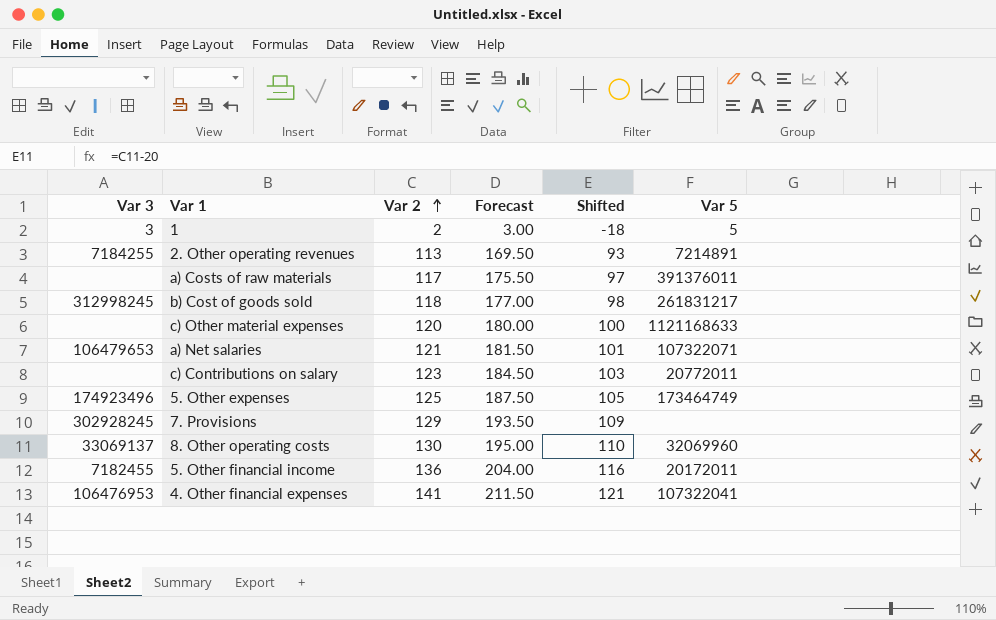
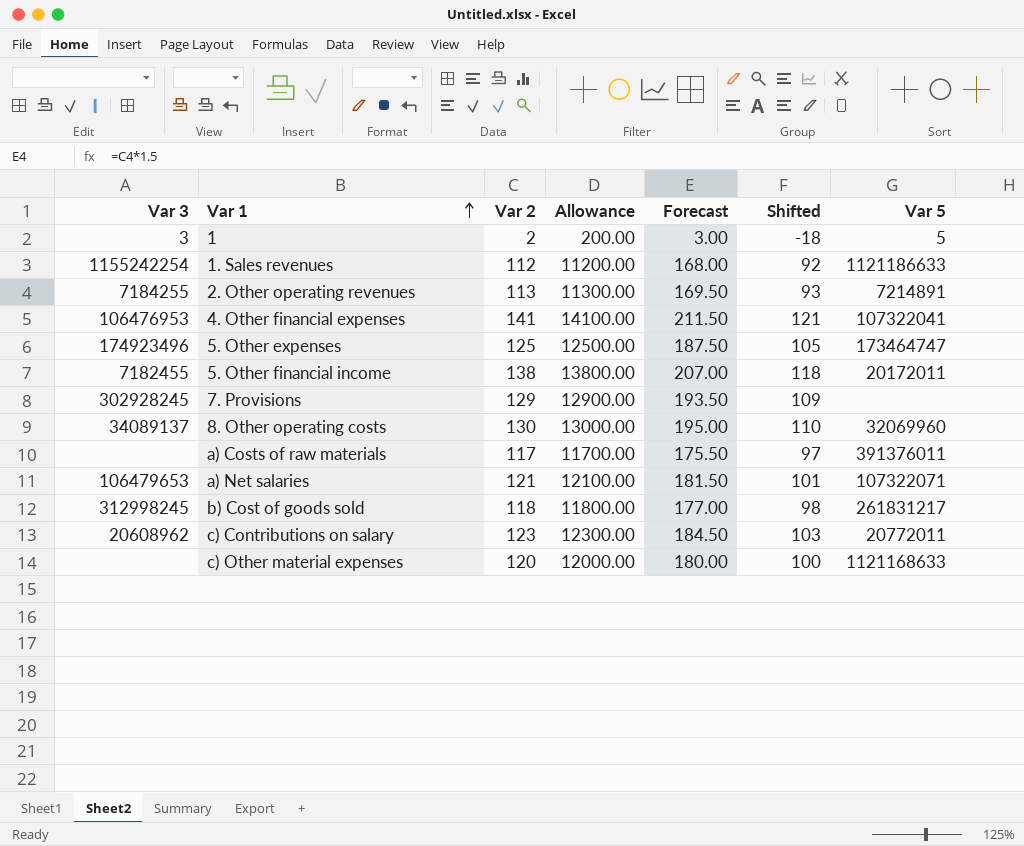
row order: Var 2 ascending -> Var 1 ascending
column Allowance | formula: none -> [Var 2] * 100
row 1. Sales revenues: none -> 1155242254 | 112 | 11200.00 | 168.00 | 92 | 1121186633
5. Other expenses | Var 5: 173464749 -> 173464747
5. Other financial income | Var 2: 136 -> 138
5. Other financial income | Forecast: 204.00 -> 207.00
5. Other financial income | Shifted: 116 -> 118
8. Other operating costs | Var 3: 33069137 -> 34089137
c) Contributions on salary | Var 3: none -> 20608962

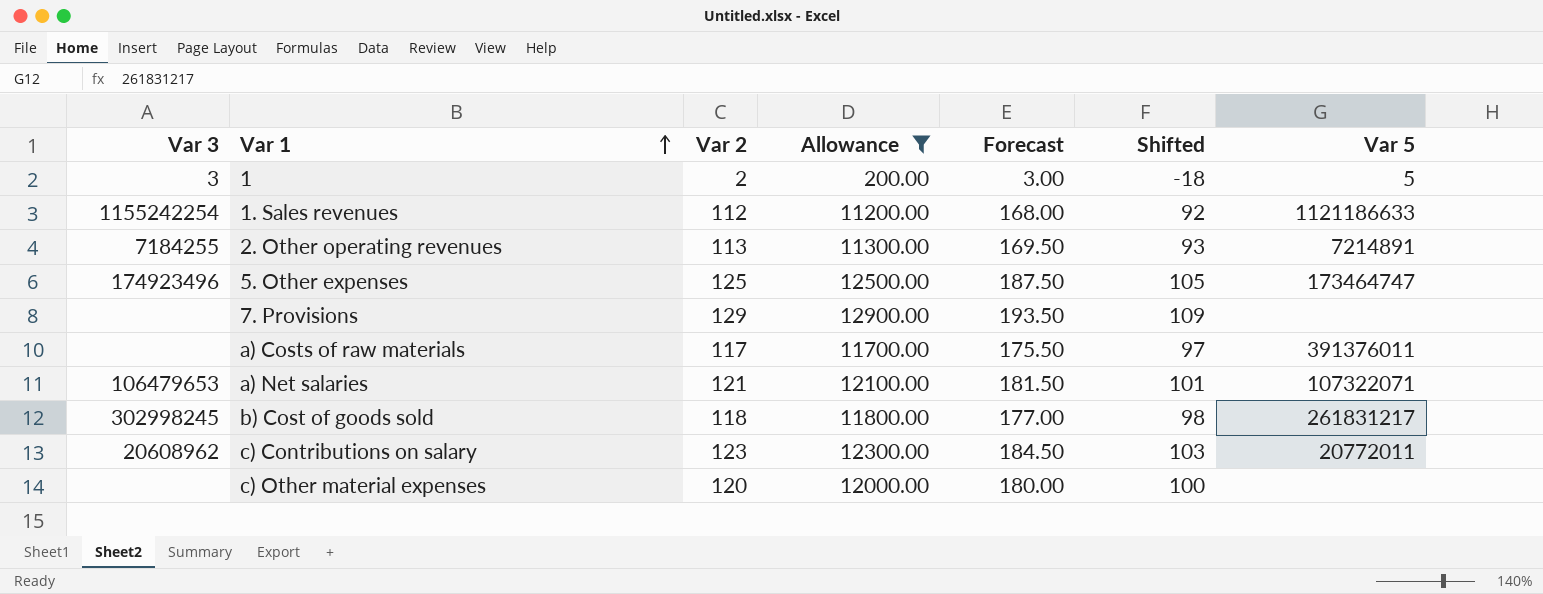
filter: none -> Allowance <= 12900.00
7. Provisions | Var 3: 302928245 -> none
b) Cost of goods sold | Var 3: 312998245 -> 302998245
c) Other material expenses | Var 5: 1121168633 -> none

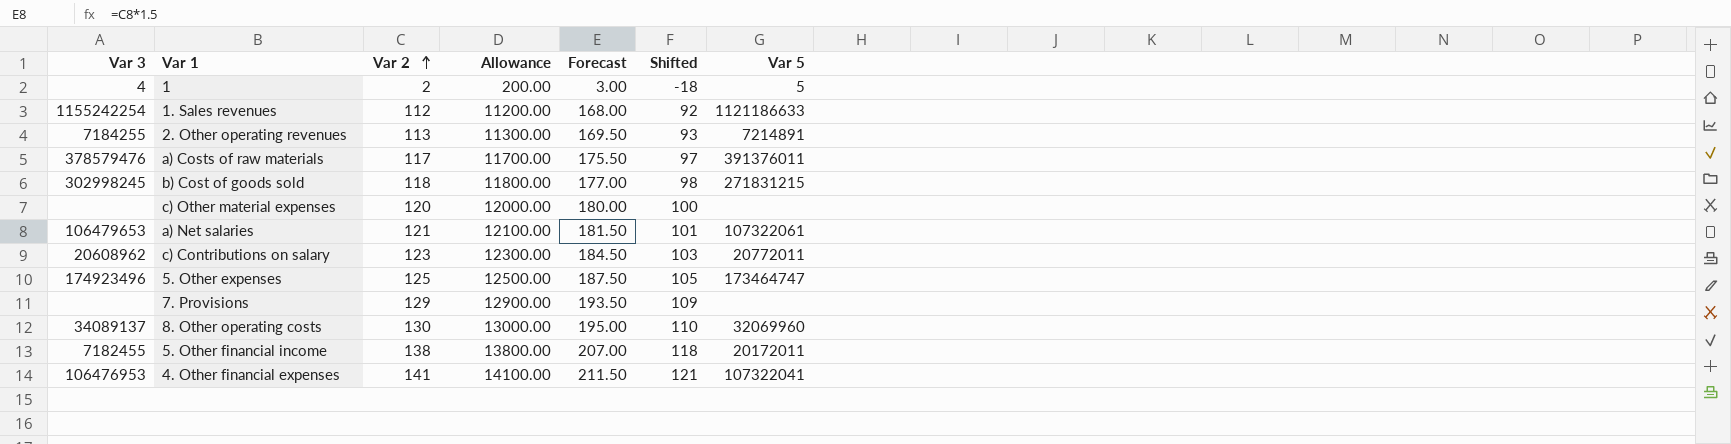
filter: Allowance <= 12900.00 -> none
row order: Var 1 ascending -> Var 2 ascending
1 | Var 3: 3 -> 4
a) Costs of raw materials | Var 3: none -> 378579476
b) Cost of goods sold | Var 5: 261831217 -> 271831215
a) Net salaries | Var 5: 107322071 -> 107322061

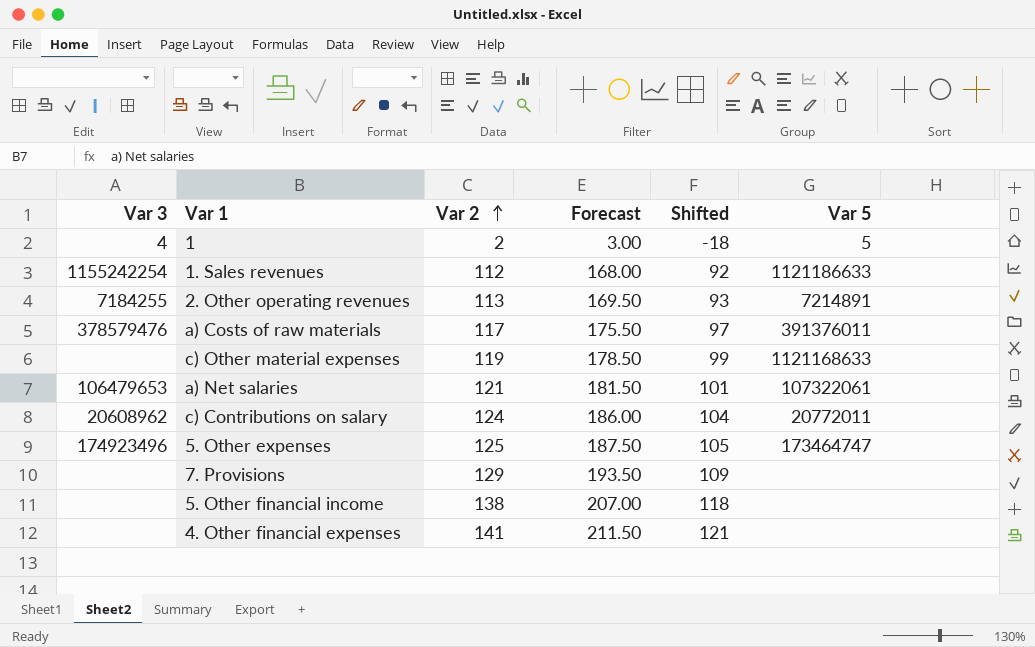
column Allowance | formula: [Var 2] * 100 -> none
row b) Cost of goods sold: 302998245 | 118 | 11800.00 | 177.00 | 98 | 271831215 -> none
row 8. Other operating costs: 34089137 | 130 | 13000.00 | 195.00 | 110 | 32069960 -> none
c) Other material expenses | Var 2: 120 -> 119
c) Other material expenses | Forecast: 180.00 -> 178.50
c) Other material expenses | Shifted: 100 -> 99
c) Other material expenses | Var 5: none -> 1121168633
c) Contributions on salary | Var 2: 123 -> 124
c) Contributions on salary | Forecast: 184.50 -> 186.00
c) Contributions on salary | Shifted: 103 -> 104
5. Other financial income | Var 3: 7182455 -> none
5. Other financial income | Var 5: 20172011 -> none
4. Other financial expenses | Var 3: 106476953 -> none
4. Other financial expenses | Var 5: 107322041 -> none

